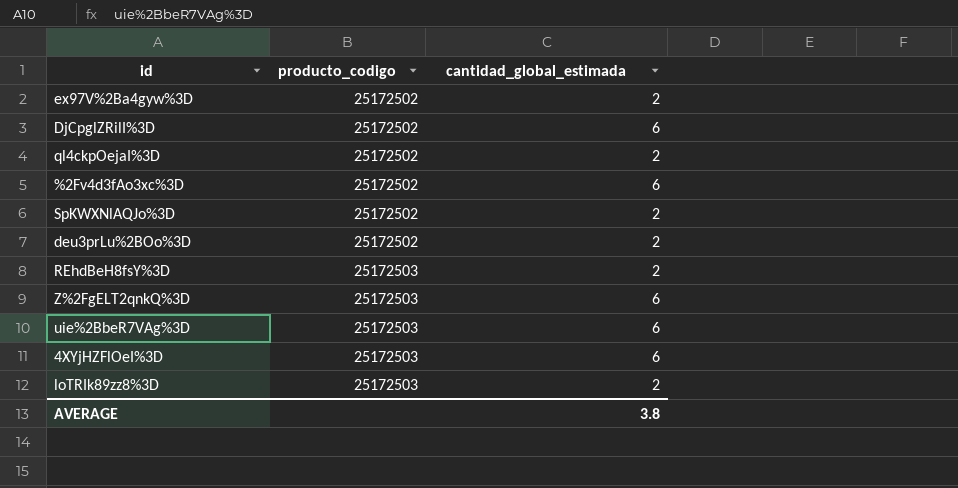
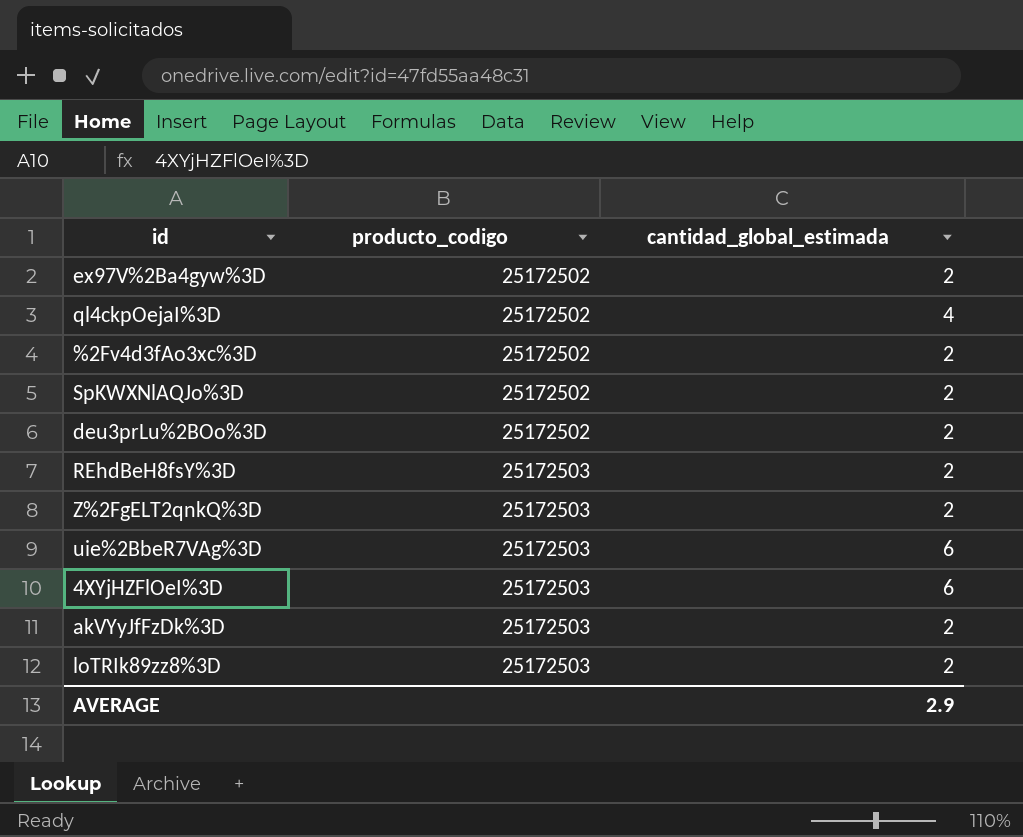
row DjCpglZRilI%3D: 25172502 | 6 -> none
ql4ckpOejaI%3D | cantidad_global_estimada: 2 -> 4
%2Fv4d3fAo3xc%3D | cantidad_global_estimada: 6 -> 2
Z%2FgELT2qnkQ%3D | cantidad_global_estimada: 6 -> 2
row akVYyJfFzDk%3D: none -> 25172503 | 2
AVERAGE | cantidad_global_estimada: 3.8 -> 2.9

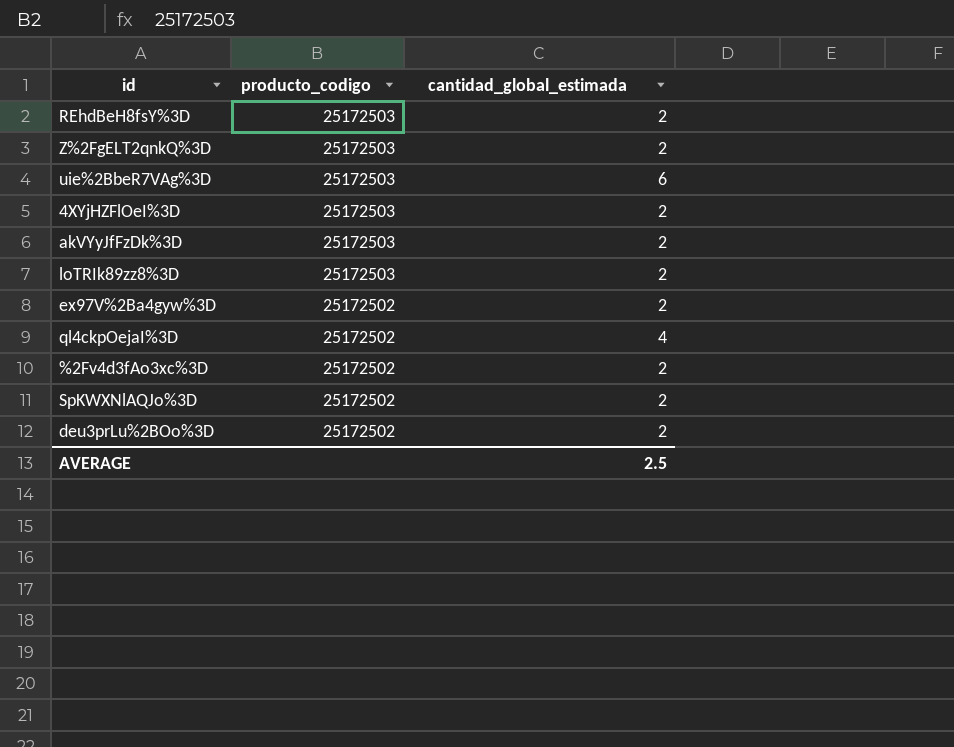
row order: producto_codigo ascending -> producto_codigo descending
4XYjHZFlOeI%3D | cantidad_global_estimada: 6 -> 2
AVERAGE | cantidad_global_estimada: 2.9 -> 2.5

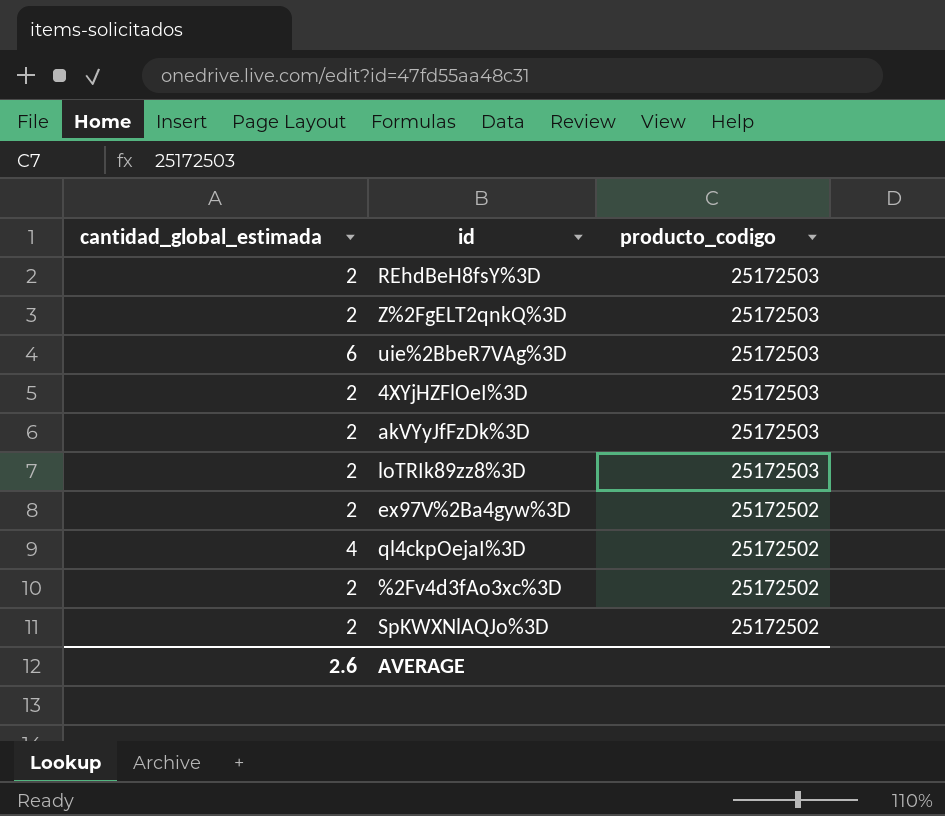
column cantidad_global_estimada | position: 3 -> 1
row deu3prLu%2BOo%3D: 25172502 | 2 -> none
AVERAGE | cantidad_global_estimada: 2.5 -> 2.6

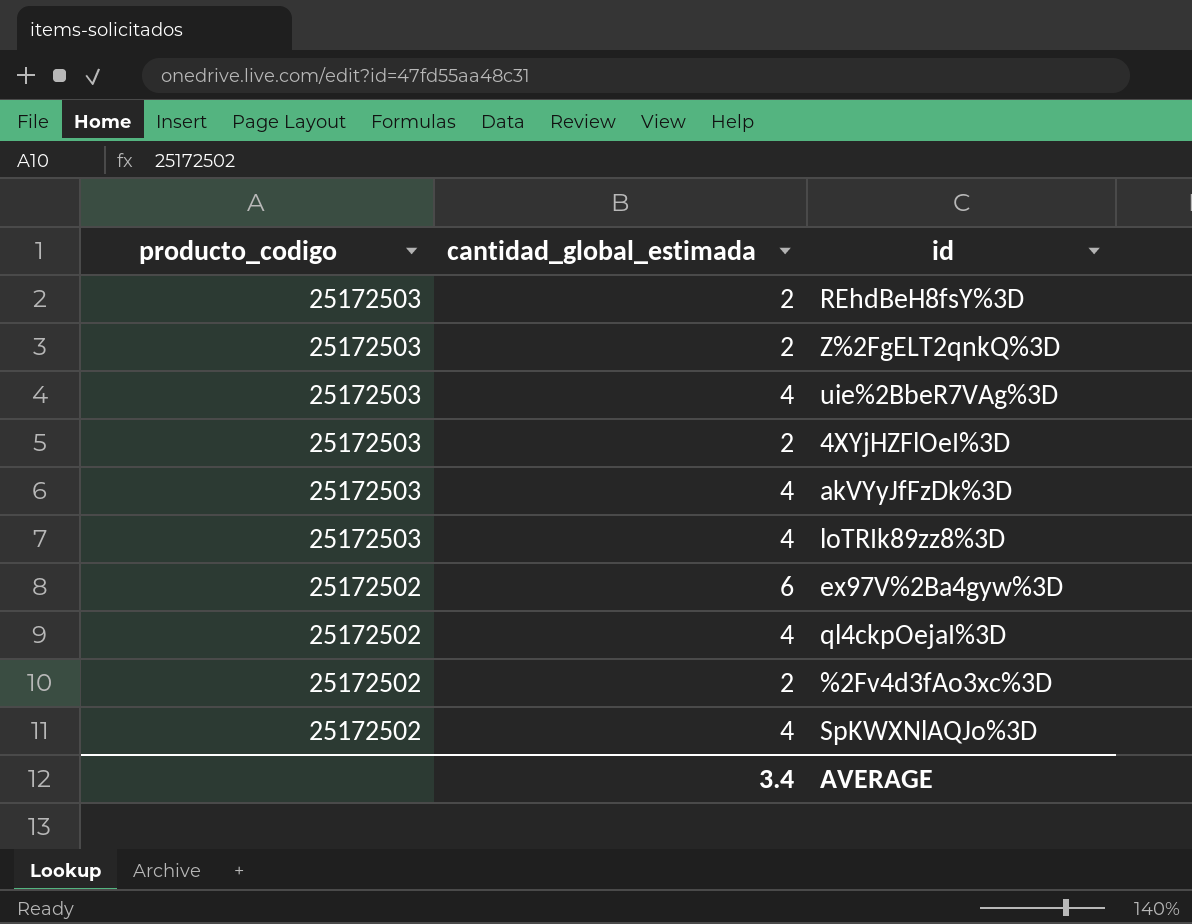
column producto_codigo | position: 3 -> 1
uie%2BbeR7VAg%3D | cantidad_global_estimada: 6 -> 4
akVYyJfFzDk%3D | cantidad_global_estimada: 2 -> 4
loTRIk89zz8%3D | cantidad_global_estimada: 2 -> 4
ex97V%2Ba4gyw%3D | cantidad_global_estimada: 2 -> 6
SpKWXNlAQJo%3D | cantidad_global_estimada: 2 -> 4
AVERAGE | cantidad_global_estimada: 2.6 -> 3.4

